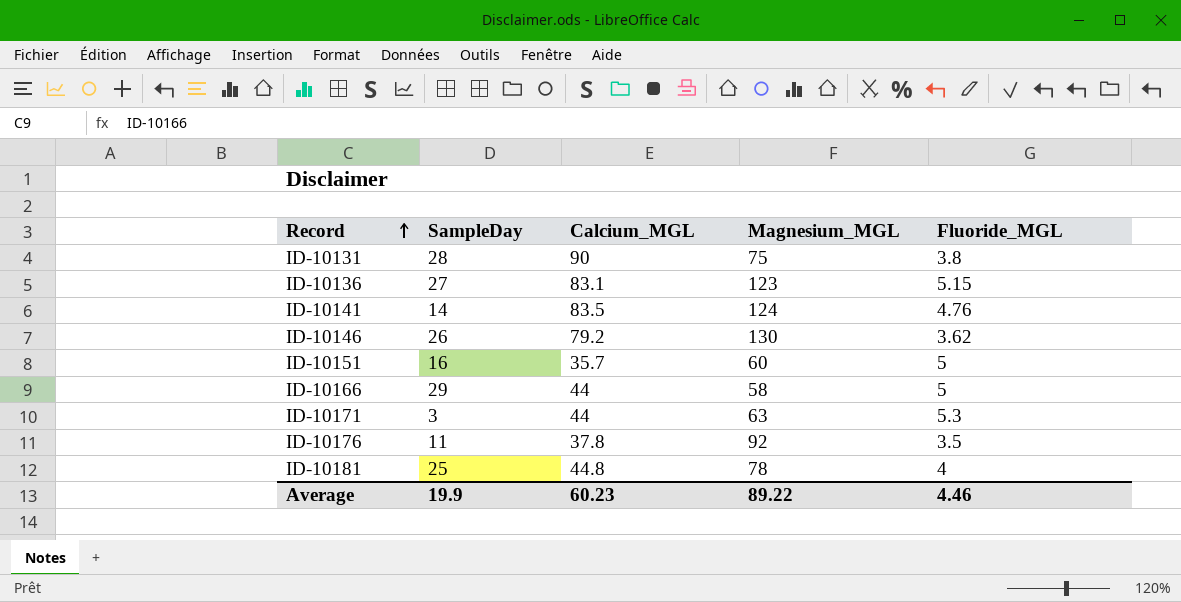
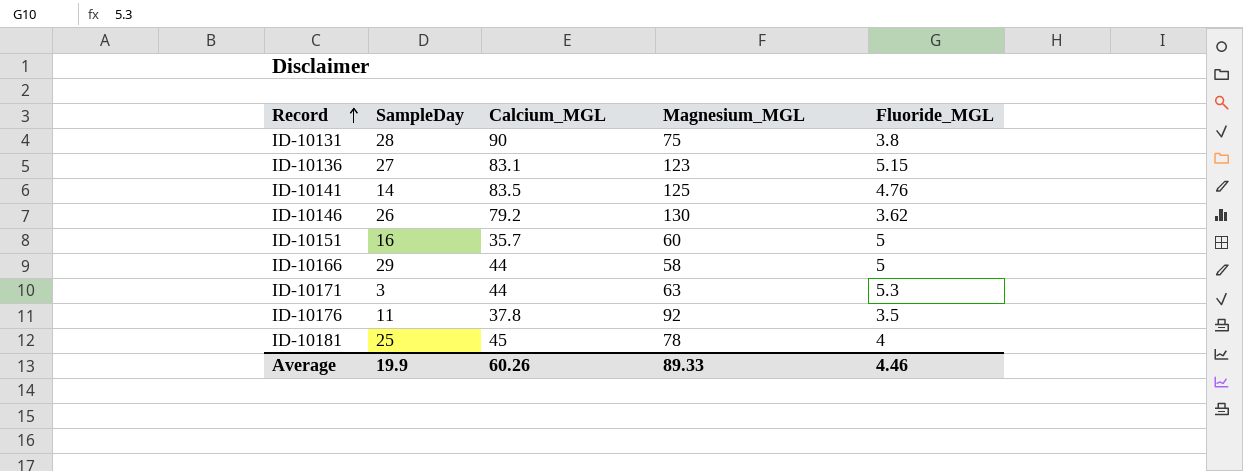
ID-10141 | Magnesium_MGL: 124 -> 125
ID-10181 | Calcium_MGL: 44.8 -> 45
Average | Calcium_MGL: 60.23 -> 60.26
Average | Magnesium_MGL: 89.22 -> 89.33

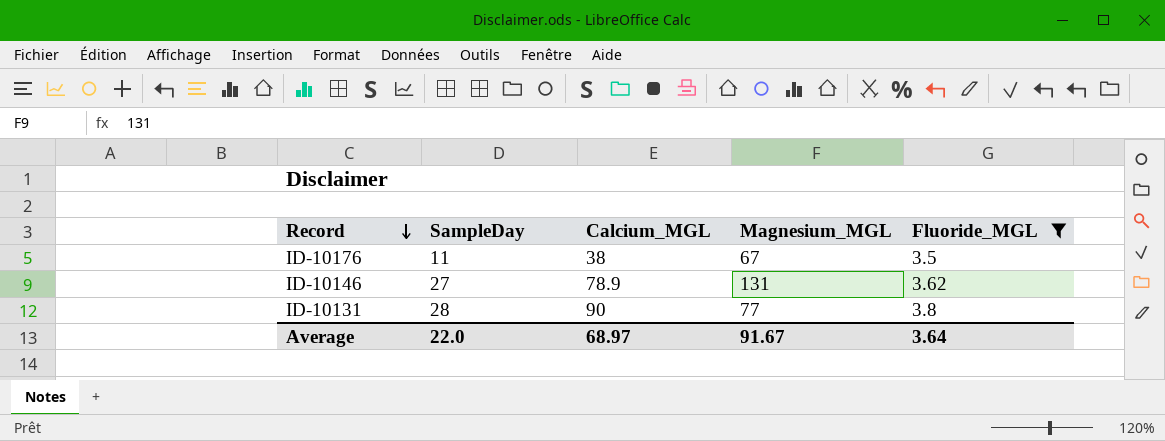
filter: none -> Fluoride_MGL <= 3.8
row order: Record ascending -> Record descending
ID-10176 | Calcium_MGL: 37.8 -> 38
ID-10176 | Magnesium_MGL: 92 -> 67
ID-10146 | SampleDay: 26 -> 27
ID-10146 | Calcium_MGL: 79.2 -> 78.9
ID-10146 | Magnesium_MGL: 130 -> 131
ID-10131 | Magnesium_MGL: 75 -> 77
Average | SampleDay: 19.9 -> 22.0
Average | Calcium_MGL: 60.26 -> 68.97
Average | Magnesium_MGL: 89.33 -> 91.67
Average | Fluoride_MGL: 4.46 -> 3.64

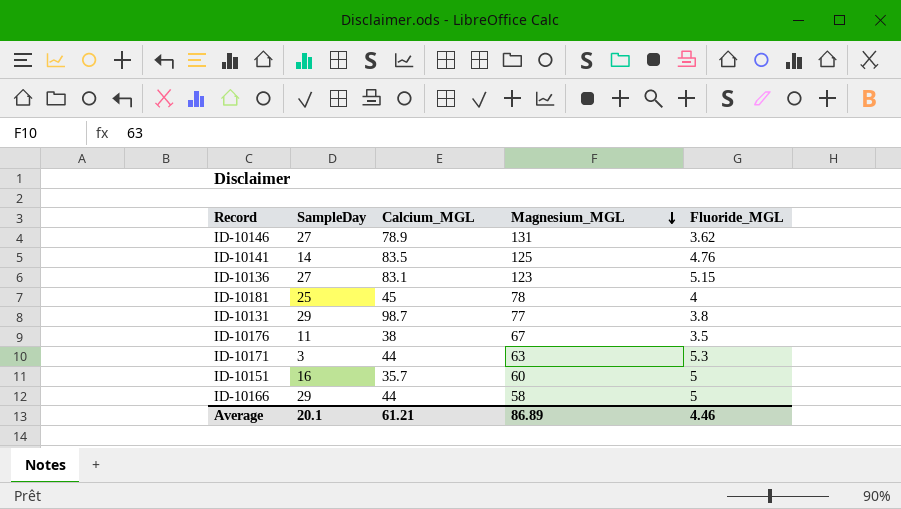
filter: Fluoride_MGL <= 3.8 -> none
row order: Record descending -> Magnesium_MGL descending
ID-10131 | SampleDay: 28 -> 29
ID-10131 | Calcium_MGL: 90 -> 98.7
Average | SampleDay: 22.0 -> 20.1
Average | Calcium_MGL: 68.97 -> 61.21
Average | Magnesium_MGL: 91.67 -> 86.89
Average | Fluoride_MGL: 3.64 -> 4.46

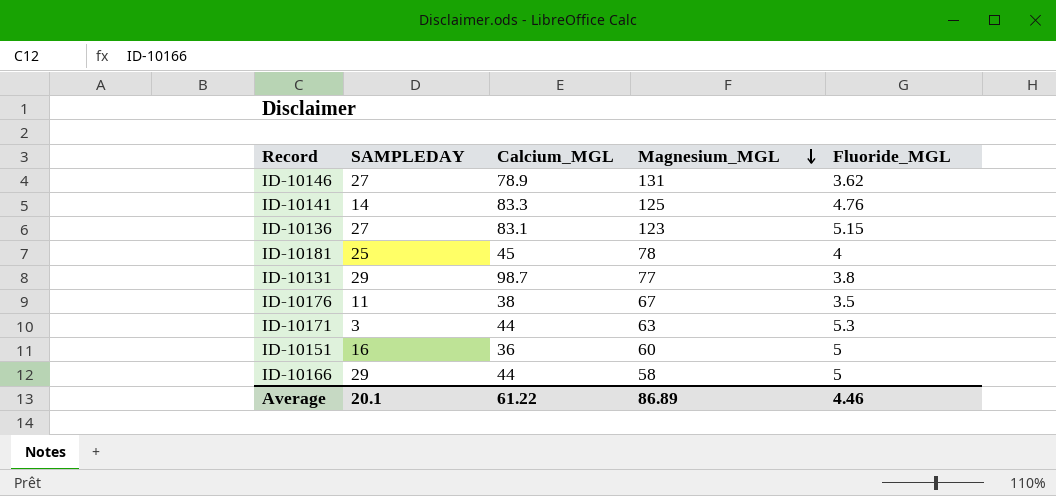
column name: SampleDay -> SAMPLEDAY
ID-10141 | Calcium_MGL: 83.5 -> 83.3
ID-10151 | Calcium_MGL: 35.7 -> 36
Average | Calcium_MGL: 61.21 -> 61.22

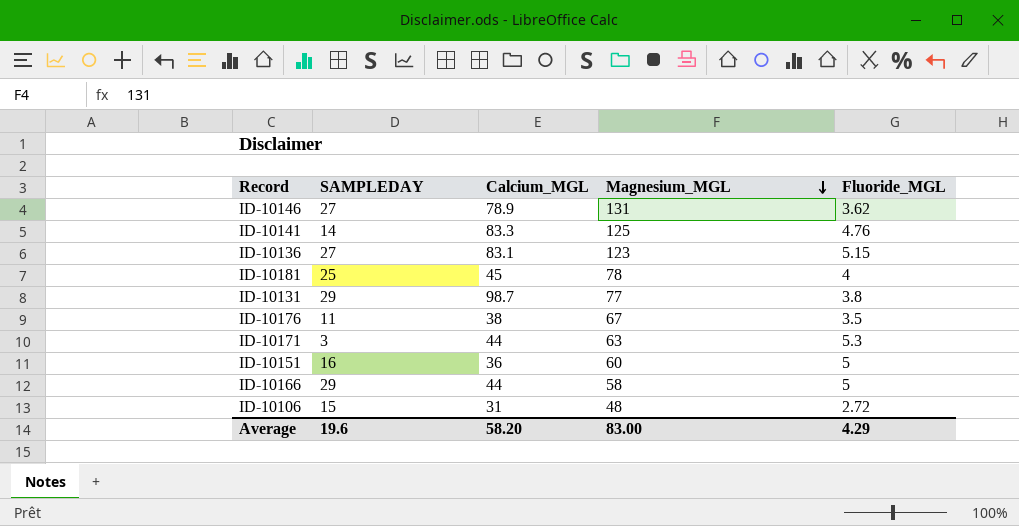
row ID-10106: none -> 15 | 31 | 48 | 2.72
Average | SAMPLEDAY: 20.1 -> 19.6
Average | Calcium_MGL: 61.22 -> 58.20
Average | Magnesium_MGL: 86.89 -> 83.00
Average | Fluoride_MGL: 4.46 -> 4.29

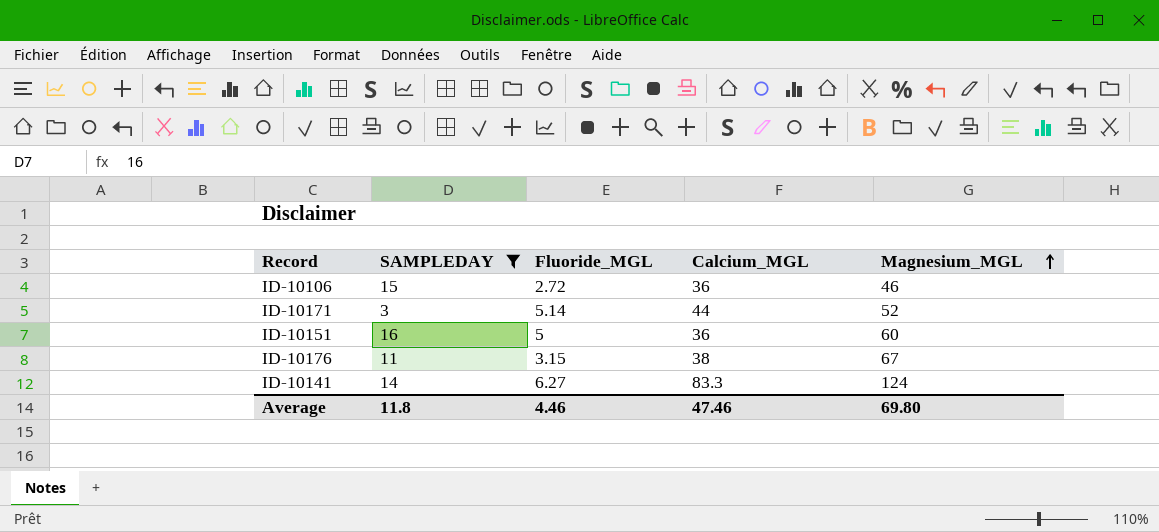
filter: none -> SAMPLEDAY <= 16
row order: Magnesium_MGL descending -> Magnesium_MGL ascending
column Fluoride_MGL | position: 5 -> 3
ID-10106 | Calcium_MGL: 31 -> 36
ID-10106 | Magnesium_MGL: 48 -> 46
ID-10171 | Fluoride_MGL: 5.3 -> 5.14
ID-10171 | Magnesium_MGL: 63 -> 52
ID-10176 | Fluoride_MGL: 3.5 -> 3.15
ID-10141 | Fluoride_MGL: 4.76 -> 6.27
ID-10141 | Magnesium_MGL: 125 -> 124
Average | SAMPLEDAY: 19.6 -> 11.8
Average | Fluoride_MGL: 4.29 -> 4.46
Average | Calcium_MGL: 58.20 -> 47.46
Average | Magnesium_MGL: 83.00 -> 69.80

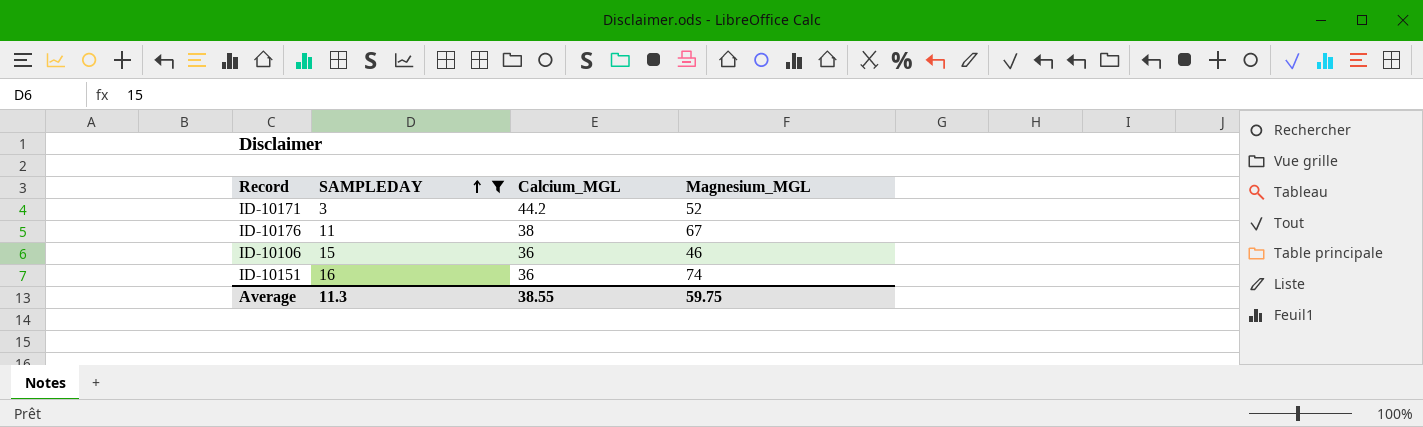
row order: Magnesium_MGL ascending -> SAMPLEDAY ascending
column Fluoride_MGL | position: 3 -> none
row ID-10141: 14 | 6.27 | 83.3 | 124 -> none
ID-10171 | Calcium_MGL: 44 -> 44.2
ID-10151 | Magnesium_MGL: 60 -> 74
Average | SAMPLEDAY: 11.8 -> 11.3
Average | Calcium_MGL: 47.46 -> 38.55
Average | Magnesium_MGL: 69.80 -> 59.75

